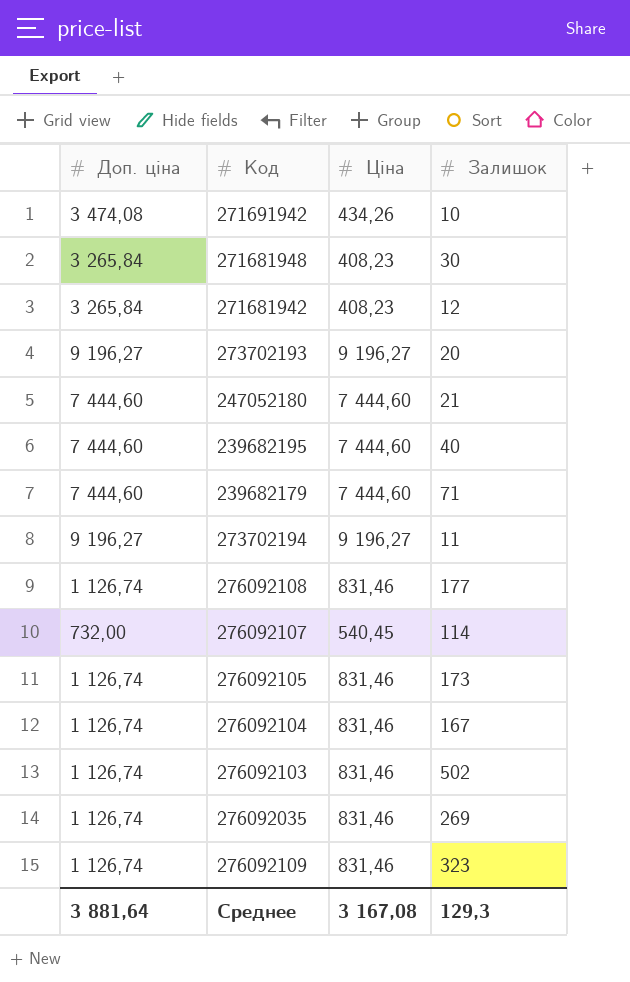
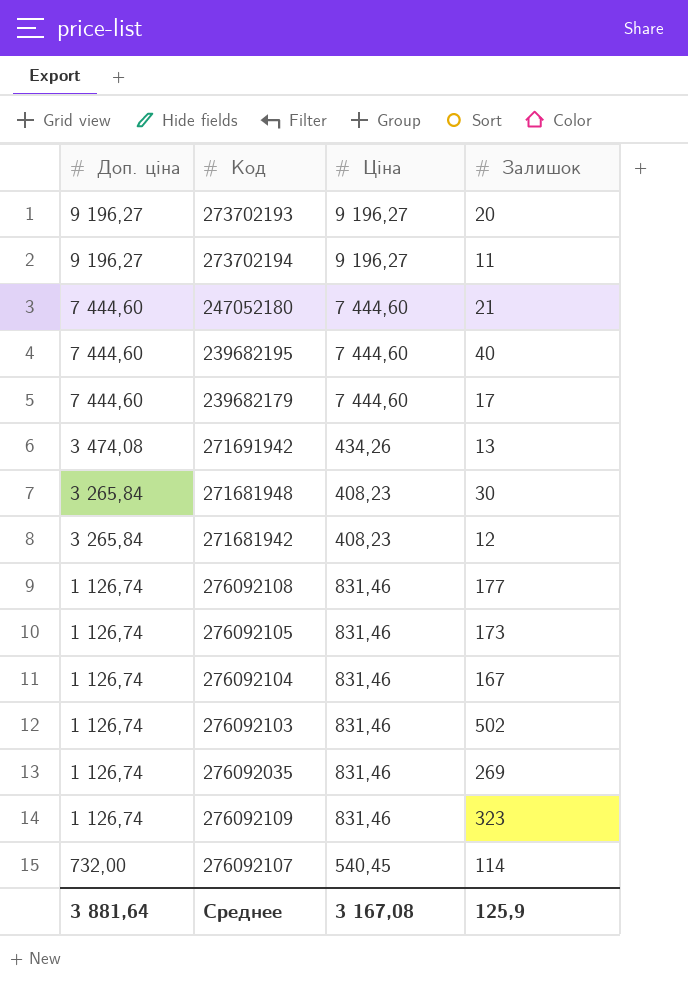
row order: none -> Доп. ціна descending
239682179 | Залишок: 71 -> 17
271691942 | Залишок: 10 -> 13
Среднее | Залишок: 129,3 -> 125,9

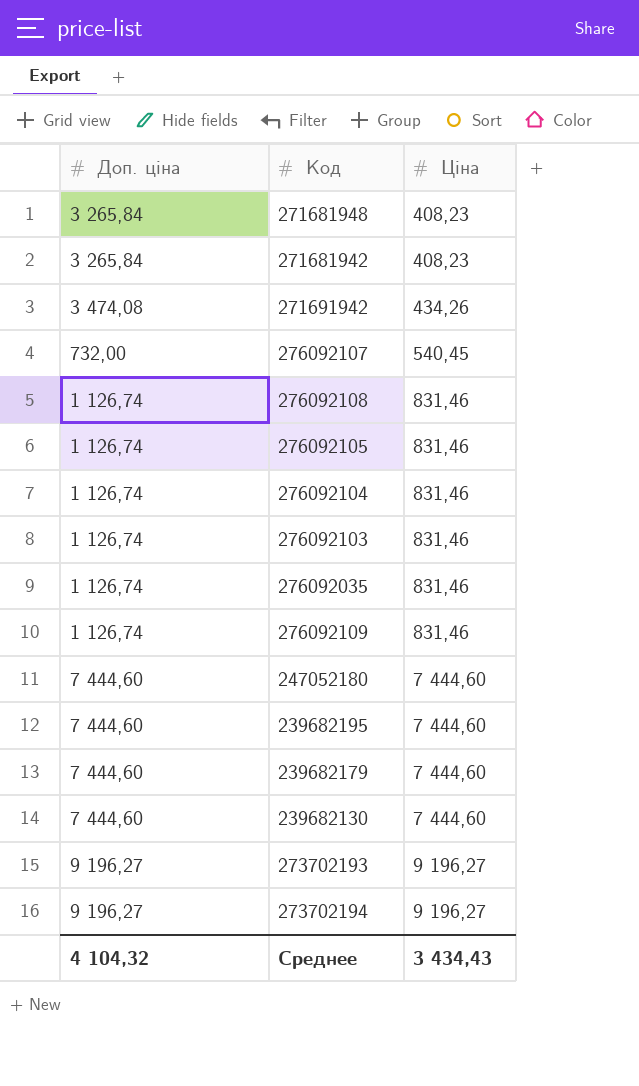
row order: Доп. ціна descending -> Ціна ascending
column Залишок | position: 4 -> none
row 239682130: none -> 7 444,60 | 7 444,60
Среднее | Доп. ціна: 3 881,64 -> 4 104,32
Среднее | Ціна: 3 167,08 -> 3 434,43

